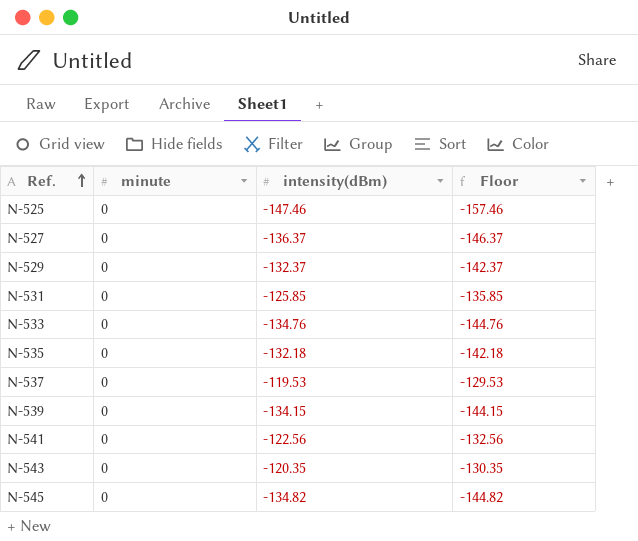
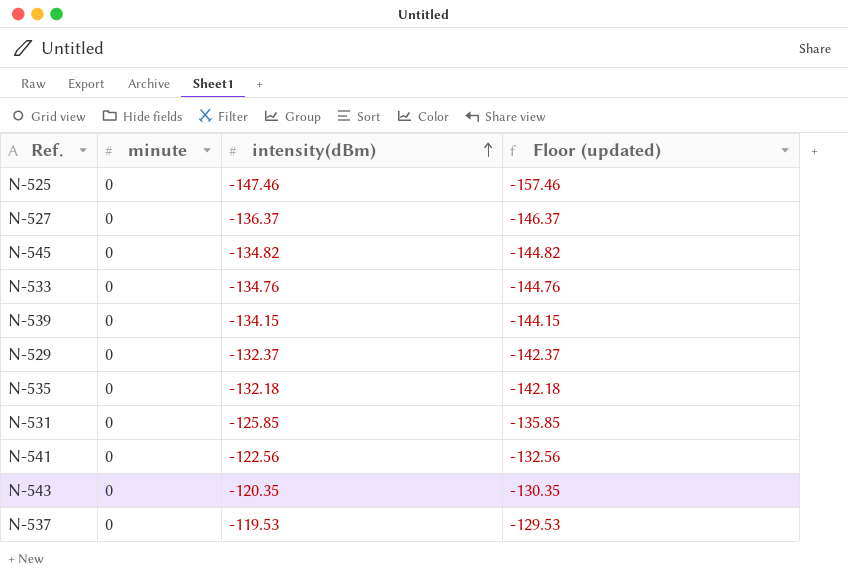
row order: Ref. ascending -> intensity(dBm) ascending
column name: Floor -> Floor (updated)

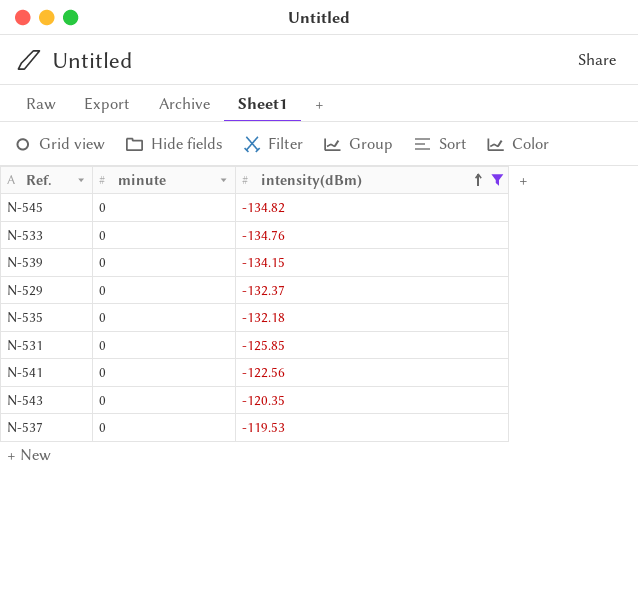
filter: none -> intensity(dBm) >= -134.82
column Floor (updated) | formula: [intensity(dBm)] - 10 -> none

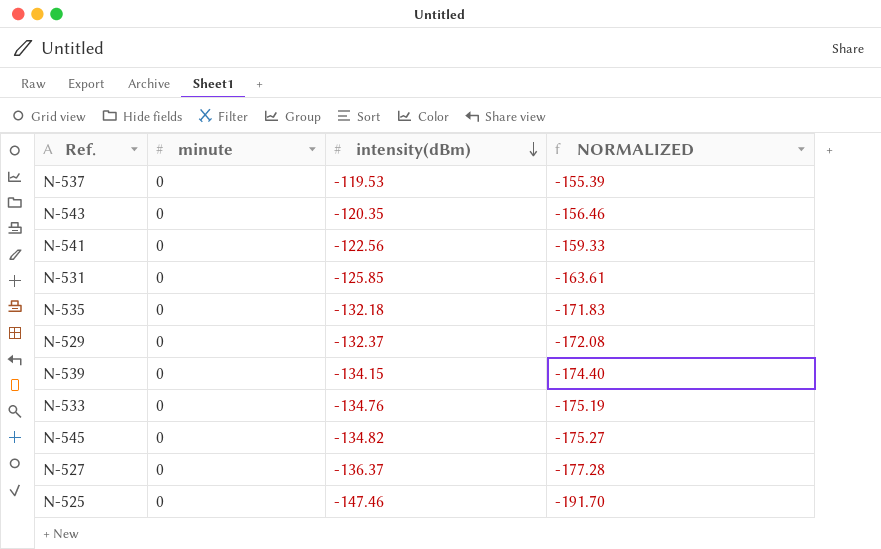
filter: intensity(dBm) >= -134.82 -> none
row order: intensity(dBm) ascending -> intensity(dBm) descending
column NORMALIZED | formula: none -> [intensity(dBm)] * 1.3

